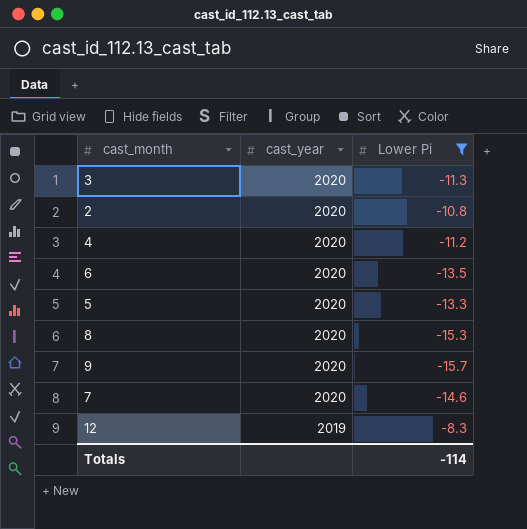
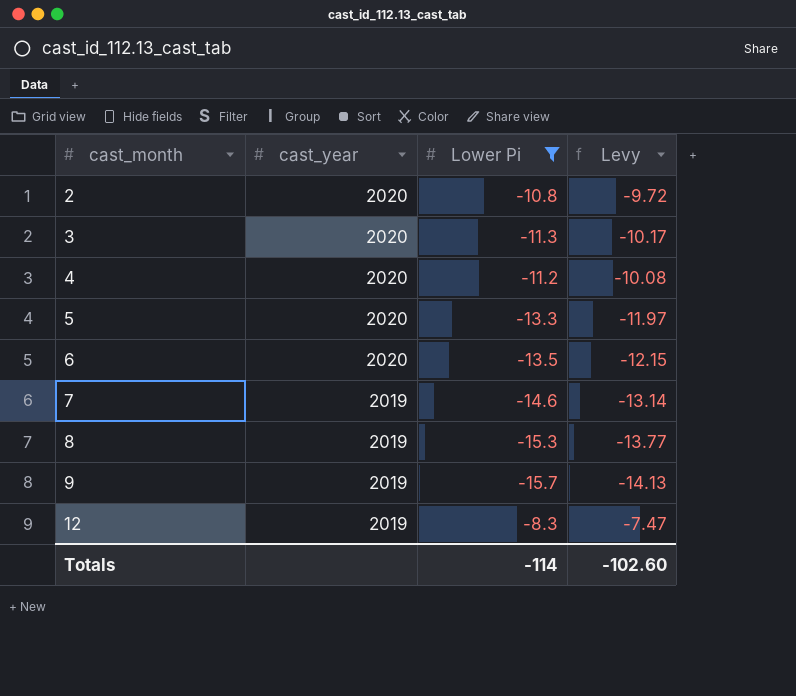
row order: cast_year descending -> cast_month ascending
column Levy | formula: none -> [Lower Pi] * 0.9
7 | cast_year: 2020 -> 2019
8 | cast_year: 2020 -> 2019
9 | cast_year: 2020 -> 2019

